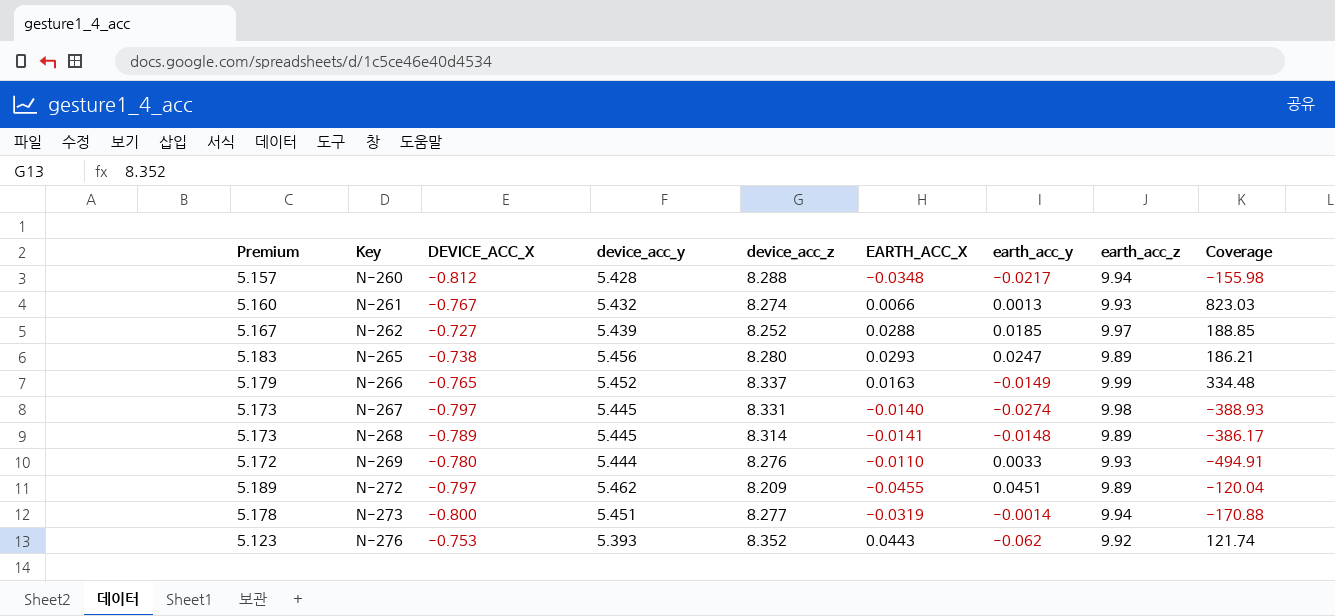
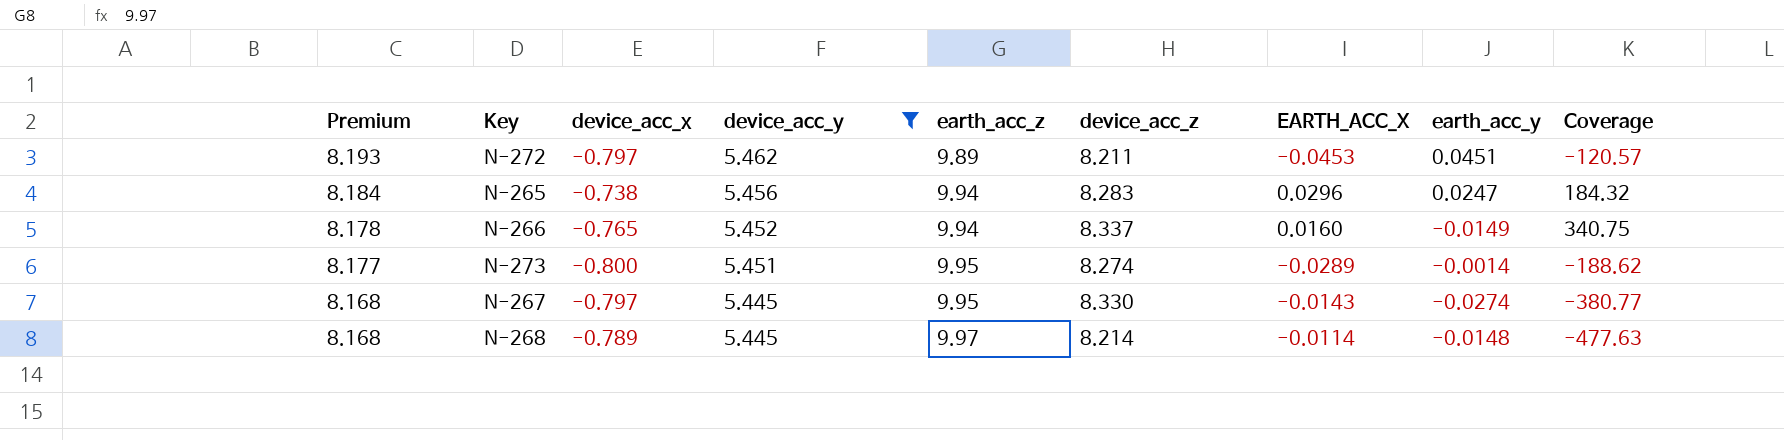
filter: none -> device_acc_y >= 5.445
row order: Key ascending -> Premium descending
column Premium | formula: [device_acc_y] * 0.95 -> [device_acc_y] * 1.5
column name: DEVICE_ACC_X -> device_acc_x
column earth_acc_z | position: 8 -> 5
N-272 | device_acc_z: 8.209 -> 8.211
N-272 | EARTH_ACC_X: -0.0455 -> -0.0453
N-272 | Coverage: -120.04 -> -120.57
N-265 | earth_acc_z: 9.89 -> 9.94
N-265 | device_acc_z: 8.280 -> 8.283
N-265 | EARTH_ACC_X: 0.0293 -> 0.0296
N-265 | Coverage: 186.21 -> 184.32
N-266 | earth_acc_z: 9.99 -> 9.94
N-266 | EARTH_ACC_X: 0.0163 -> 0.0160
N-266 | Coverage: 334.48 -> 340.75
N-273 | earth_acc_z: 9.94 -> 9.95
N-273 | device_acc_z: 8.277 -> 8.274
N-273 | EARTH_ACC_X: -0.0319 -> -0.0289
N-273 | Coverage: -170.88 -> -188.62
N-267 | earth_acc_z: 9.98 -> 9.95
N-267 | device_acc_z: 8.331 -> 8.330
N-267 | EARTH_ACC_X: -0.0140 -> -0.0143
N-267 | Coverage: -388.93 -> -380.77
N-268 | earth_acc_z: 9.89 -> 9.97
N-268 | device_acc_z: 8.314 -> 8.214
N-268 | EARTH_ACC_X: -0.0141 -> -0.0114
N-268 | Coverage: -386.17 -> -477.63

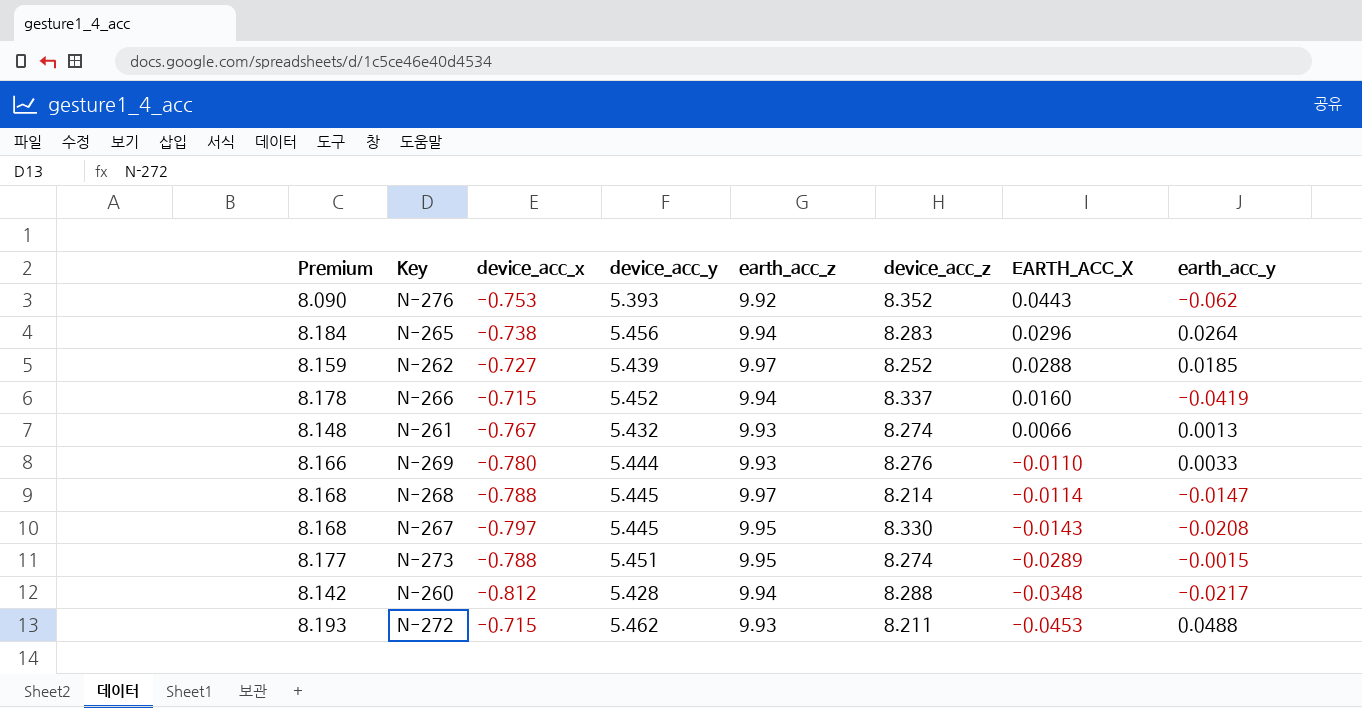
filter: device_acc_y >= 5.445 -> none
row order: Premium descending -> EARTH_ACC_X descending
column Coverage | formula: [device_acc_y] / [EARTH_ACC_X] -> none
N-265 | earth_acc_y: 0.0247 -> 0.0264
N-266 | device_acc_x: -0.765 -> -0.715
N-266 | earth_acc_y: -0.0149 -> -0.0419
N-268 | device_acc_x: -0.789 -> -0.788
N-268 | earth_acc_y: -0.0148 -> -0.0147
N-267 | earth_acc_y: -0.0274 -> -0.0208
N-273 | device_acc_x: -0.800 -> -0.788
N-273 | earth_acc_y: -0.0014 -> -0.0015
N-272 | device_acc_x: -0.797 -> -0.715
N-272 | earth_acc_z: 9.89 -> 9.93
N-272 | earth_acc_y: 0.0451 -> 0.0488

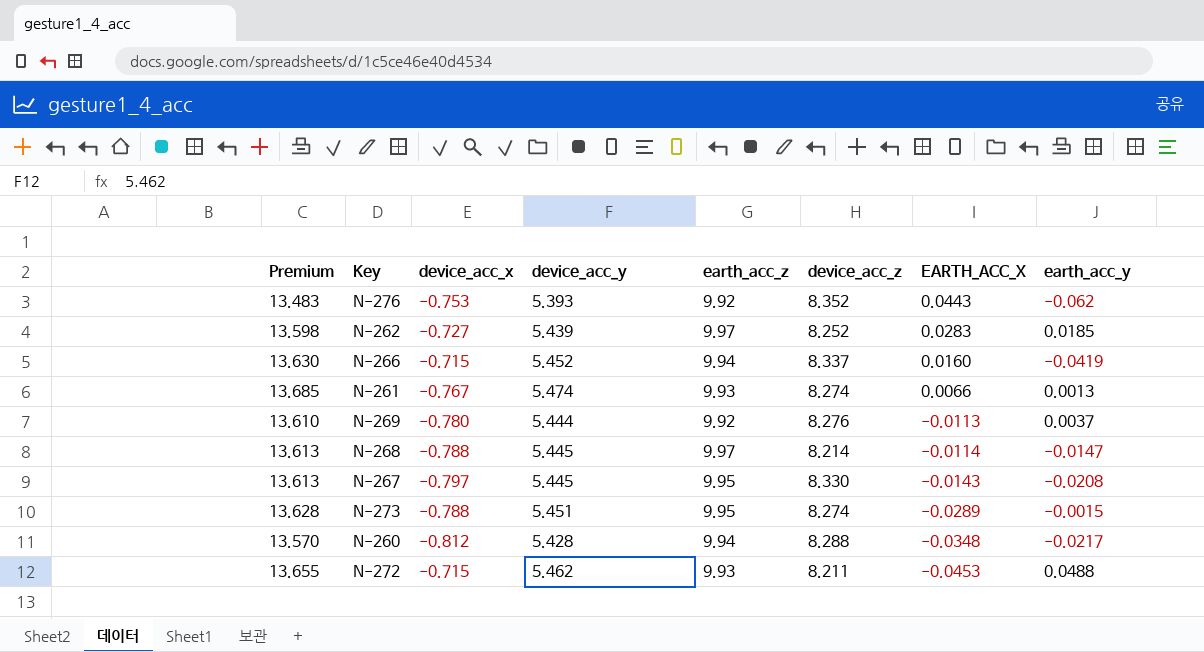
column Premium | formula: [device_acc_y] * 1.5 -> [device_acc_y] * 2.5
row N-265: 8.184 | -0.738 | 5.456 | 9.94 | 8.283 | 0.0296 | 0.0264 -> none
N-262 | EARTH_ACC_X: 0.0288 -> 0.0283
N-261 | device_acc_y: 5.432 -> 5.474
N-269 | earth_acc_z: 9.93 -> 9.92
N-269 | EARTH_ACC_X: -0.0110 -> -0.0113
N-269 | earth_acc_y: 0.0033 -> 0.0037

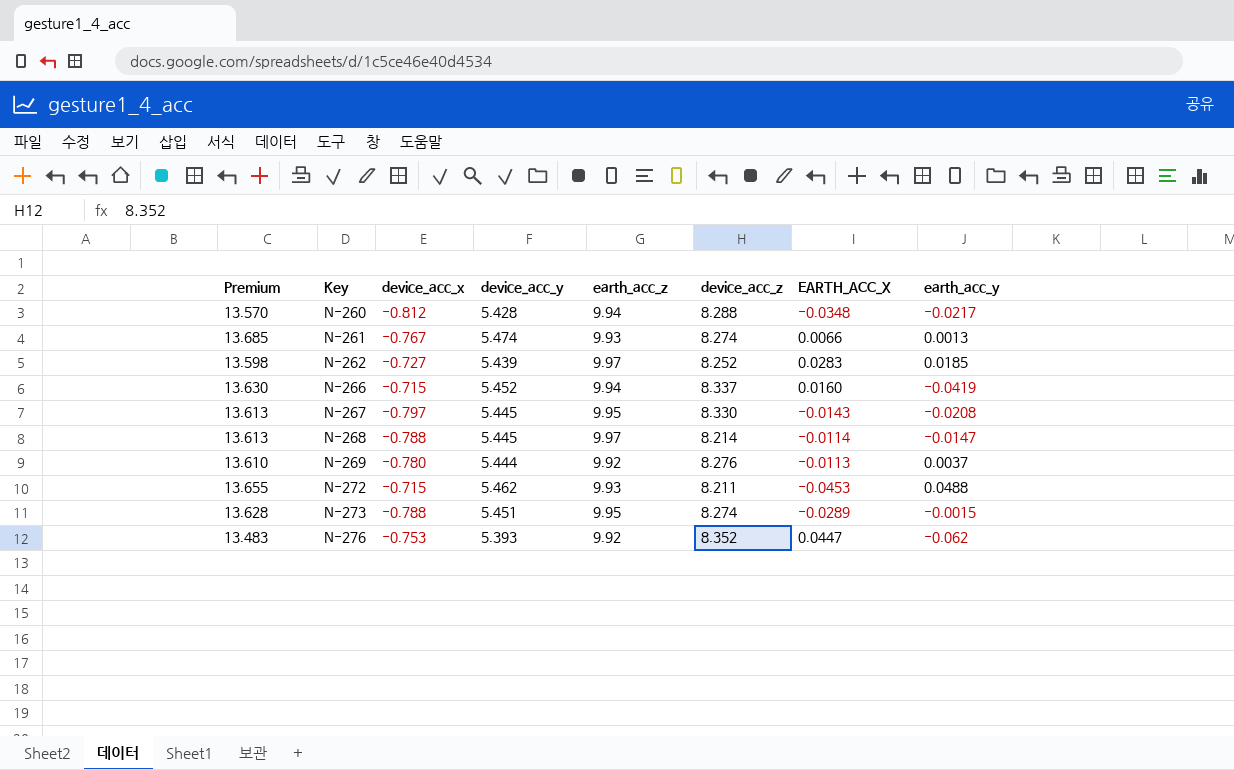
row order: EARTH_ACC_X descending -> Key ascending
N-276 | EARTH_ACC_X: 0.0443 -> 0.0447

